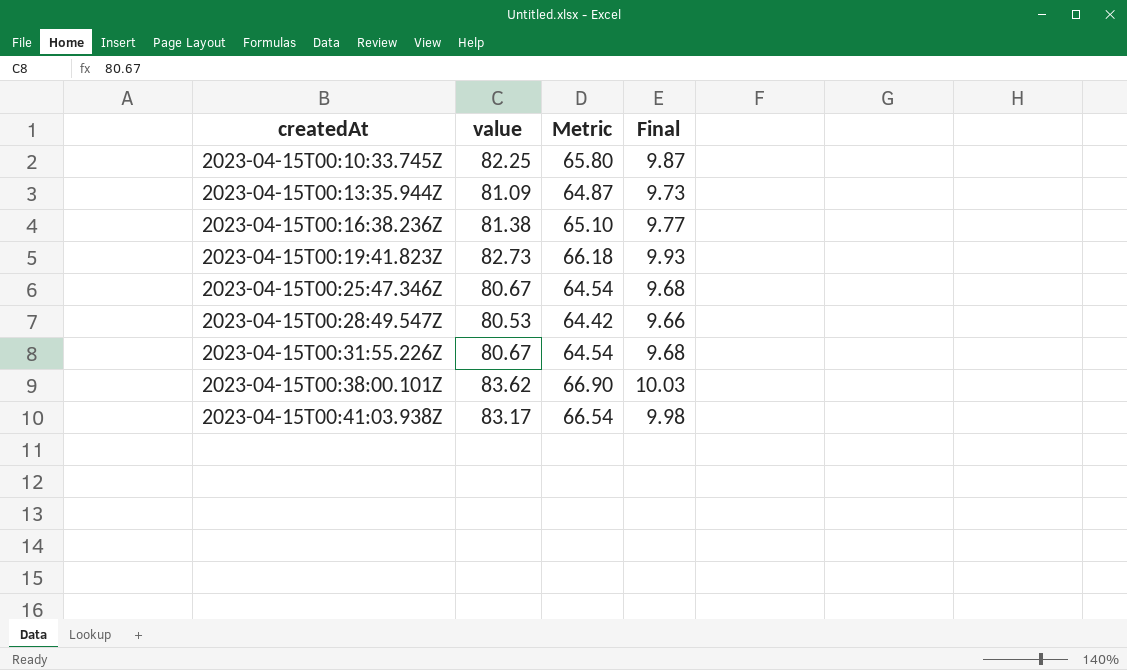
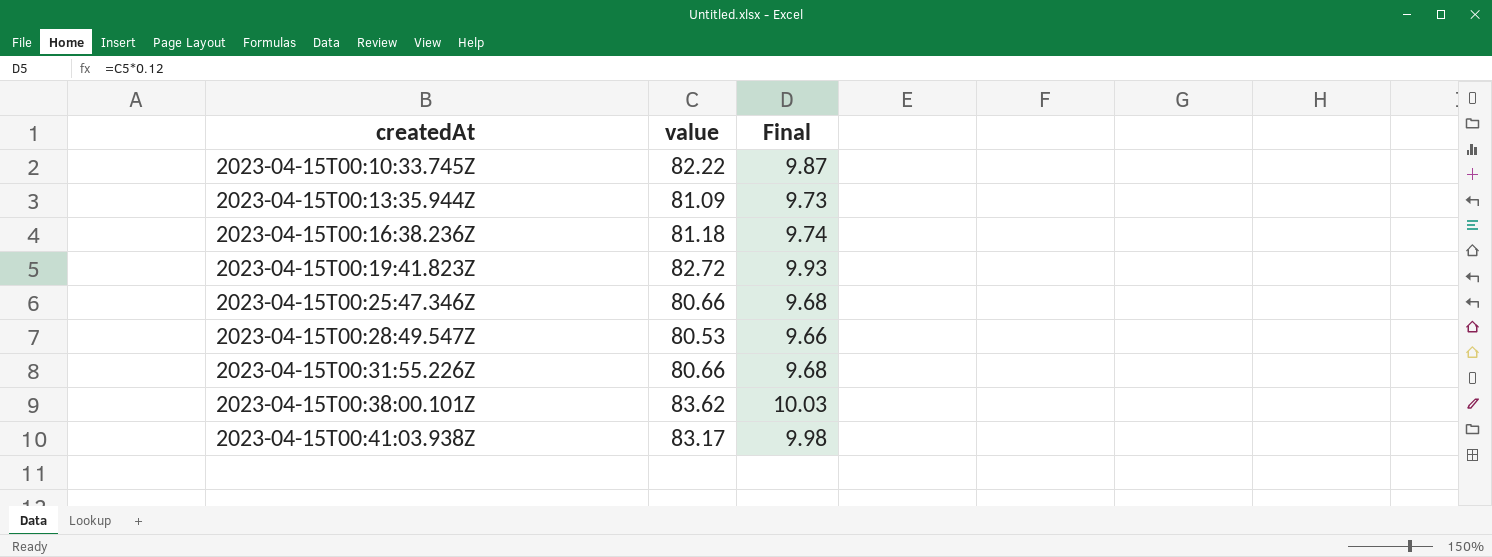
column Metric | formula: [value] * 0.8 -> none
2023-04-15T00:10:33.745Z | value: 82.25 -> 82.22
2023-04-15T00:16:38.236Z | value: 81.38 -> 81.18
2023-04-15T00:16:38.236Z | Final: 9.77 -> 9.74
2023-04-15T00:19:41.823Z | value: 82.73 -> 82.72
2023-04-15T00:25:47.346Z | value: 80.67 -> 80.66
2023-04-15T00:31:55.226Z | value: 80.67 -> 80.66

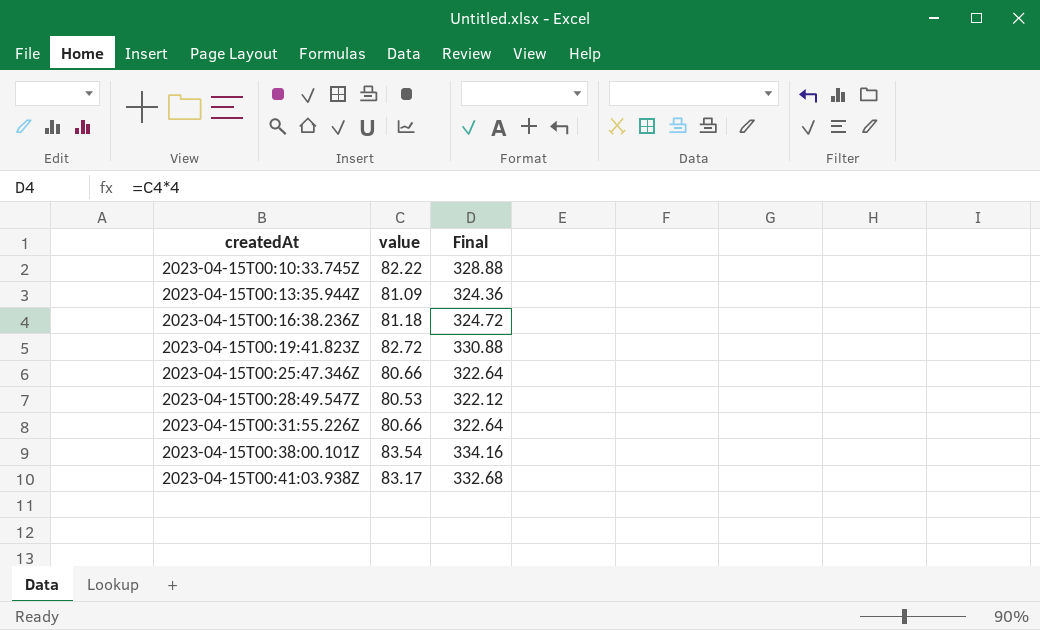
column Final | formula: [value] * 0.12 -> [value] * 4
2023-04-15T00:38:00.101Z | value: 83.62 -> 83.54

